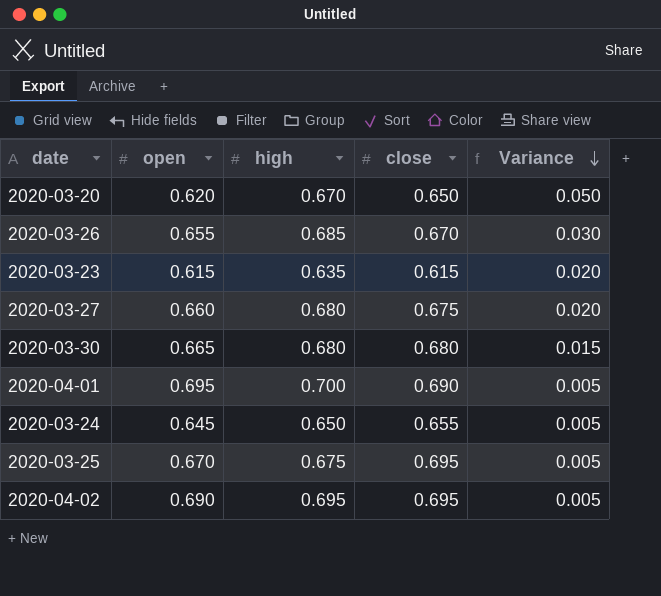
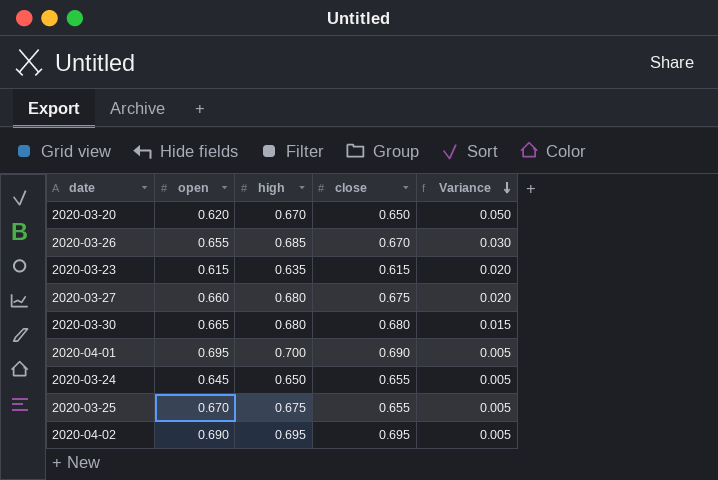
2020-03-25 | close: 0.695 -> 0.655

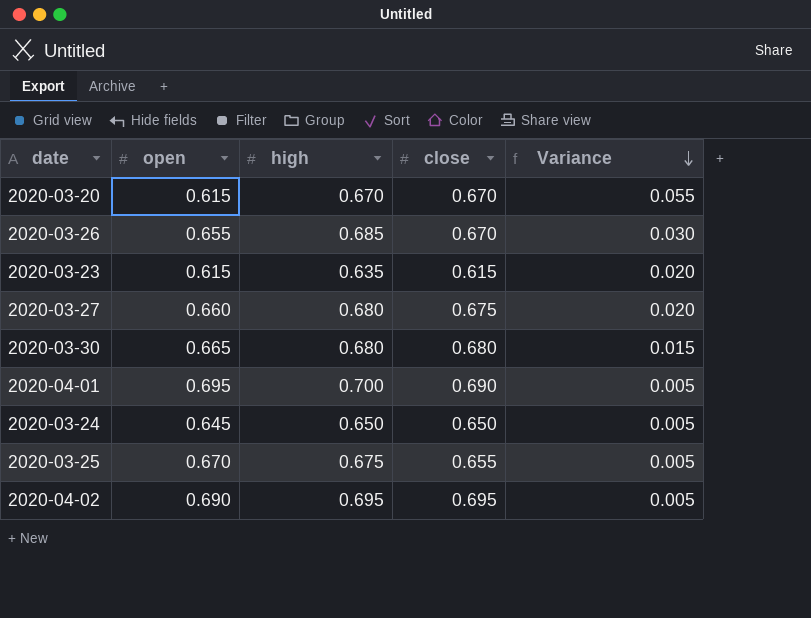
2020-03-20 | open: 0.620 -> 0.615
2020-03-20 | close: 0.650 -> 0.670
2020-03-20 | Variance: 0.050 -> 0.055
2020-03-24 | close: 0.655 -> 0.650

